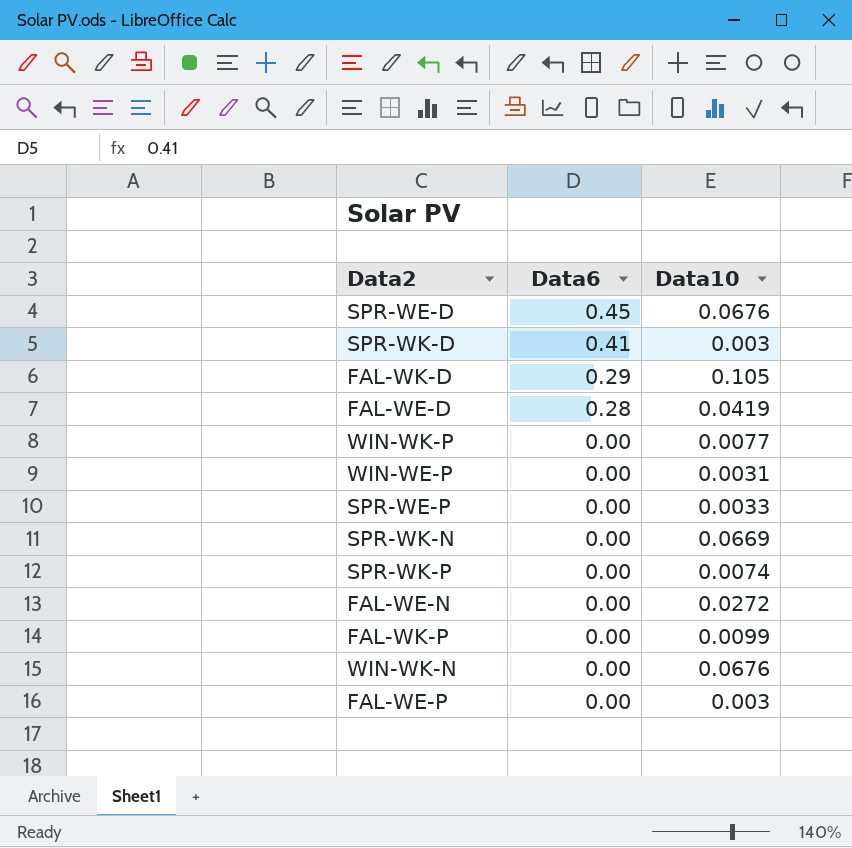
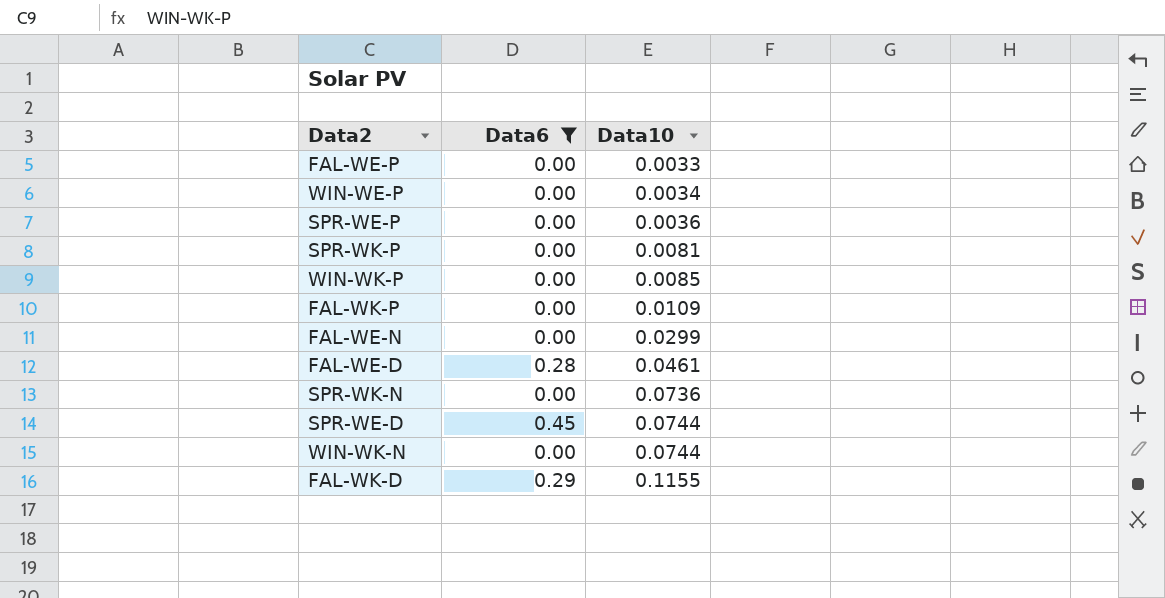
filter: none -> Data6 != 0.41
row order: Data6 descending -> Data10 ascending
FAL-WE-P | Data10: 0.003 -> 0.0033
WIN-WE-P | Data10: 0.0031 -> 0.0034
SPR-WE-P | Data10: 0.0033 -> 0.0036
SPR-WK-P | Data10: 0.0074 -> 0.0081
WIN-WK-P | Data10: 0.0077 -> 0.0085
FAL-WK-P | Data10: 0.0099 -> 0.0109
FAL-WE-N | Data10: 0.0272 -> 0.0299
FAL-WE-D | Data10: 0.0419 -> 0.0461
SPR-WK-N | Data10: 0.0669 -> 0.0736
SPR-WE-D | Data10: 0.0676 -> 0.0744
WIN-WK-N | Data10: 0.0676 -> 0.0744
FAL-WK-D | Data10: 0.105 -> 0.1155

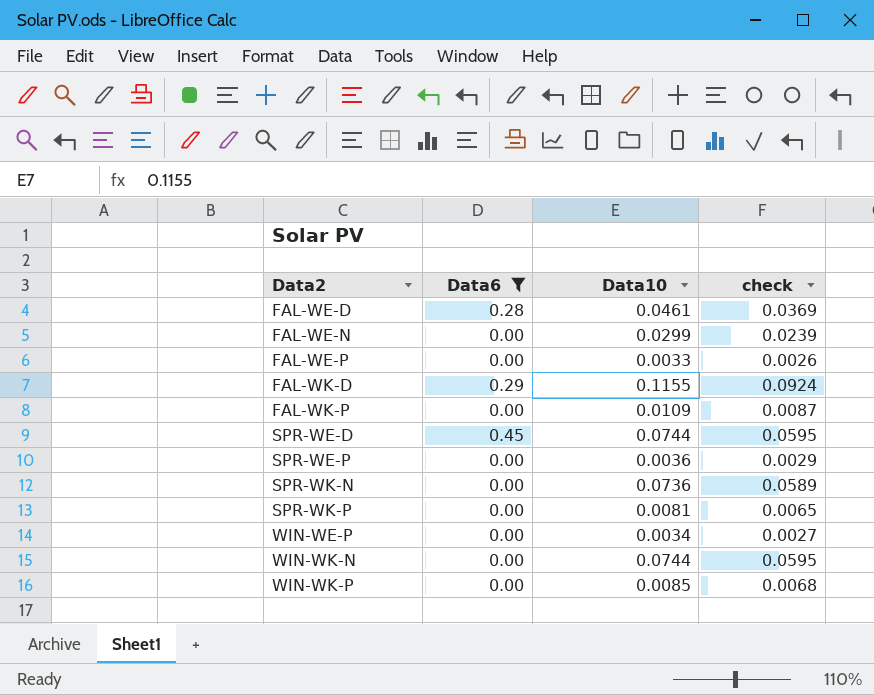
row order: Data10 ascending -> Data2 ascending
column check | formula: none -> [Data10] * 0.8

